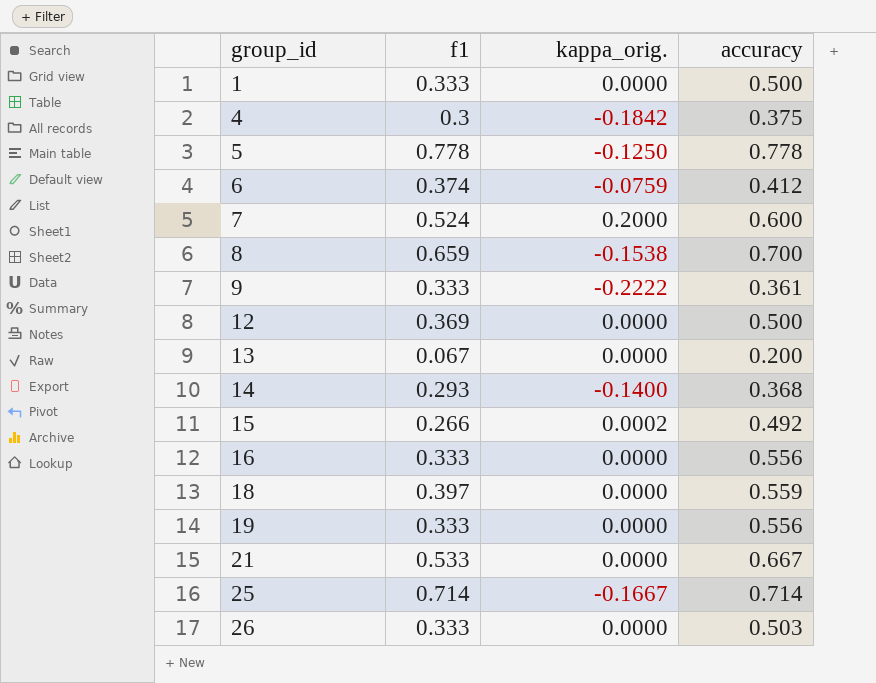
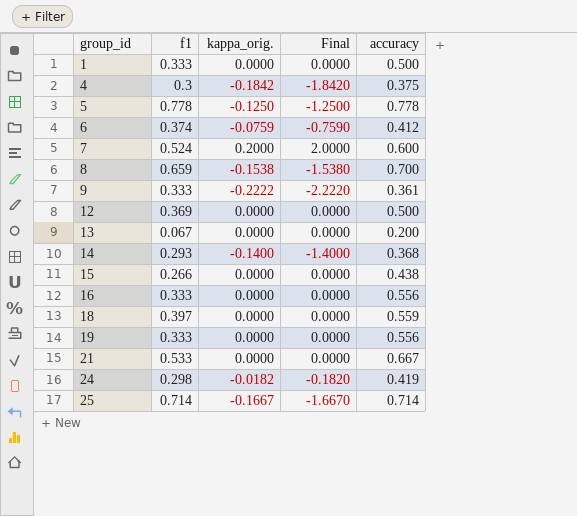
column Final | formula: none -> [kappa_orig.] * 10
row 26: 0.333 | 0.0000 | 0.503 -> none
15 | kappa_orig.: 0.0002 -> 0.0000
15 | accuracy: 0.492 -> 0.438
row 24: none -> 0.298 | -0.0182 | -0.1820 | 0.419

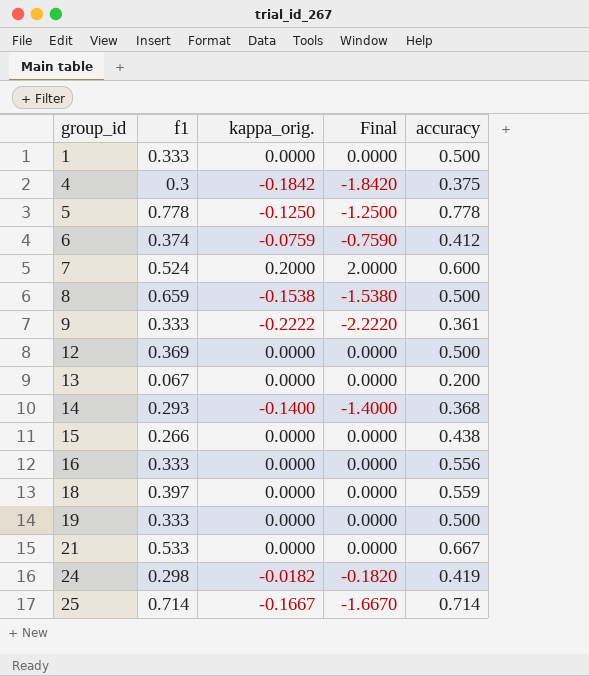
8 | accuracy: 0.700 -> 0.500
19 | accuracy: 0.556 -> 0.500

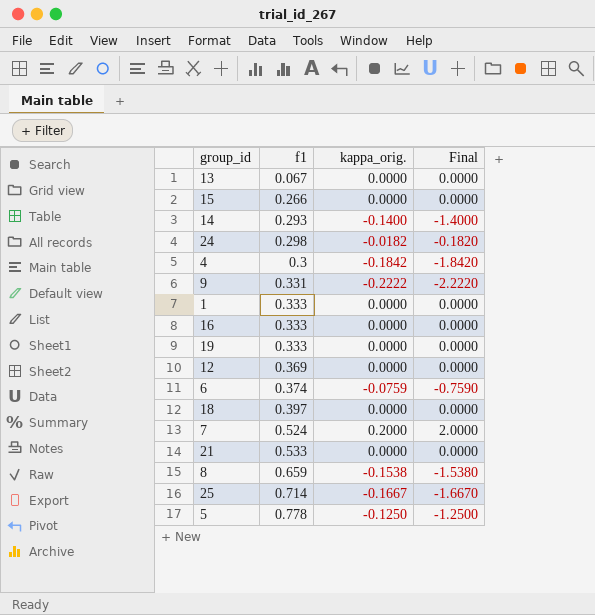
row order: group_id ascending -> f1 ascending
column accuracy | position: 5 -> none
9 | f1: 0.333 -> 0.331

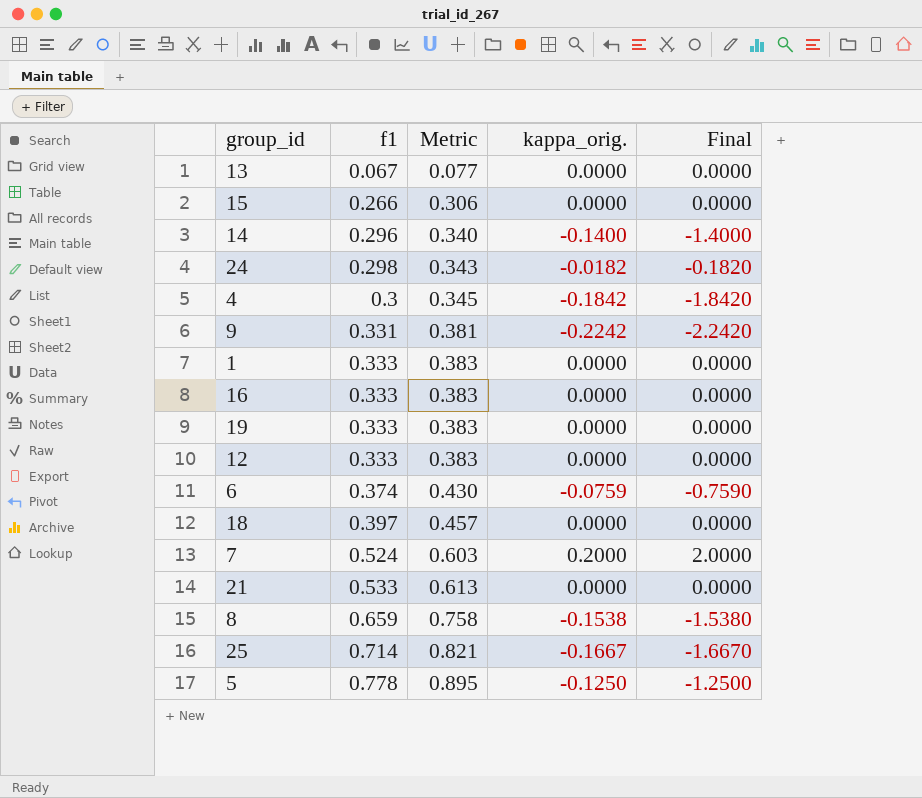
column Metric | formula: none -> [f1] * 1.15
14 | f1: 0.293 -> 0.296
9 | kappa_orig.: -0.2222 -> -0.2242
9 | Final: -2.2220 -> -2.2420
12 | f1: 0.369 -> 0.333

